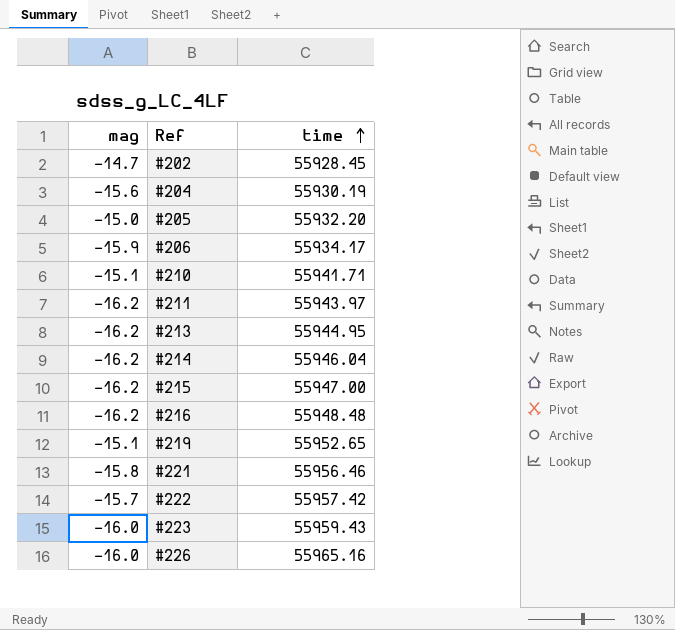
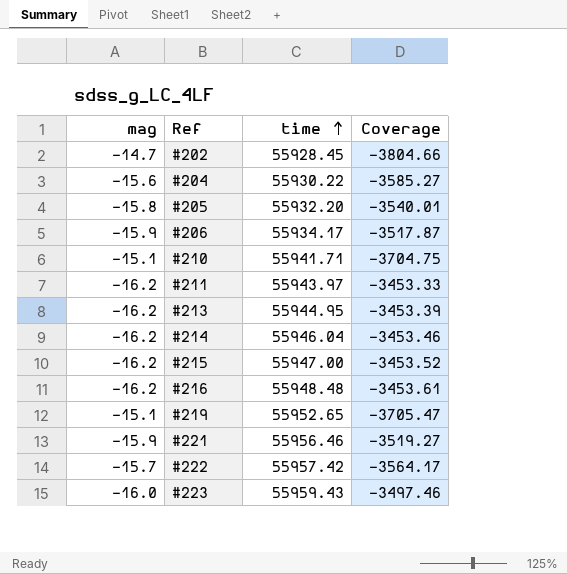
column Coverage | formula: none -> [time] / [mag]
row #226: -16.0 | 55965.16 -> none
#204 | time: 55930.19 -> 55930.22
#205 | mag: -15.0 -> -15.8
#221 | mag: -15.8 -> -15.9

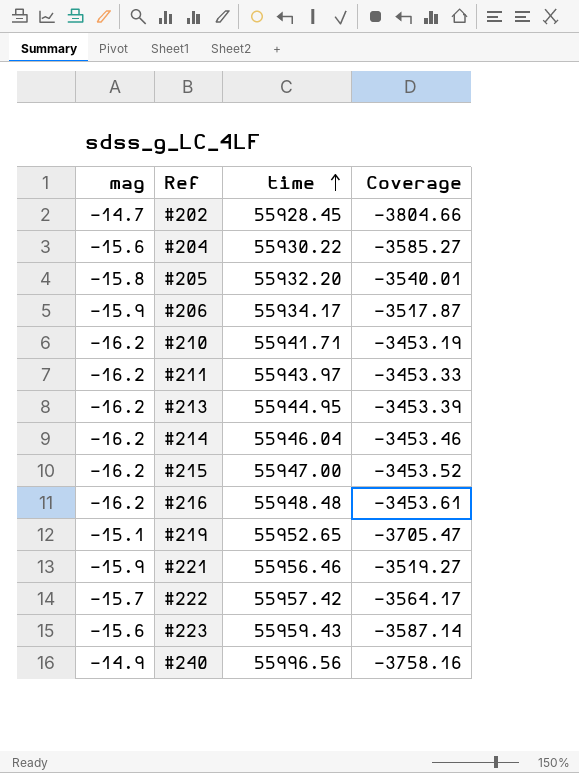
#210 | mag: -15.1 -> -16.2
#210 | Coverage: -3704.75 -> -3453.19
#223 | mag: -16.0 -> -15.6
#223 | Coverage: -3497.46 -> -3587.14
row #240: none -> -14.9 | 55996.56 | -3758.16

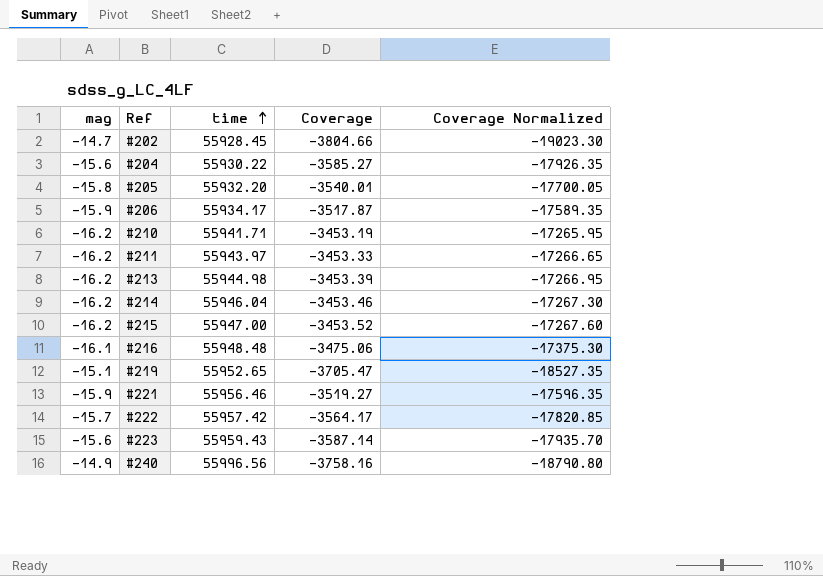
column Coverage Normalized | formula: none -> [Coverage] * 5
#213 | time: 55944.95 -> 55944.98
#216 | mag: -16.2 -> -16.1
#216 | Coverage: -3453.61 -> -3475.06

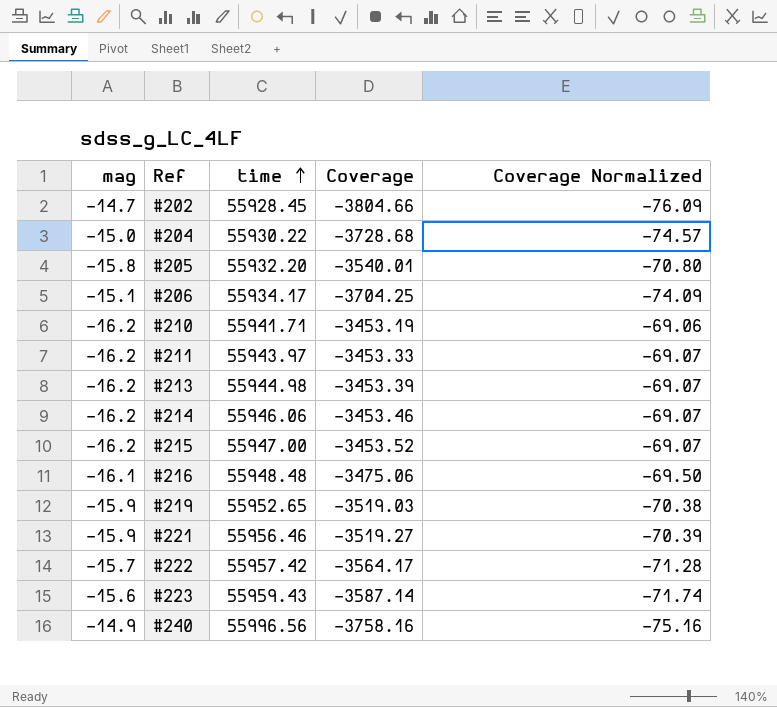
column Coverage Normalized | formula: [Coverage] * 5 -> [Coverage] * 0.02
#204 | mag: -15.6 -> -15.0
#204 | Coverage: -3585.27 -> -3728.68
#206 | mag: -15.9 -> -15.1
#206 | Coverage: -3517.87 -> -3704.25
#214 | time: 55946.04 -> 55946.06
#219 | mag: -15.1 -> -15.9
#219 | Coverage: -3705.47 -> -3519.03

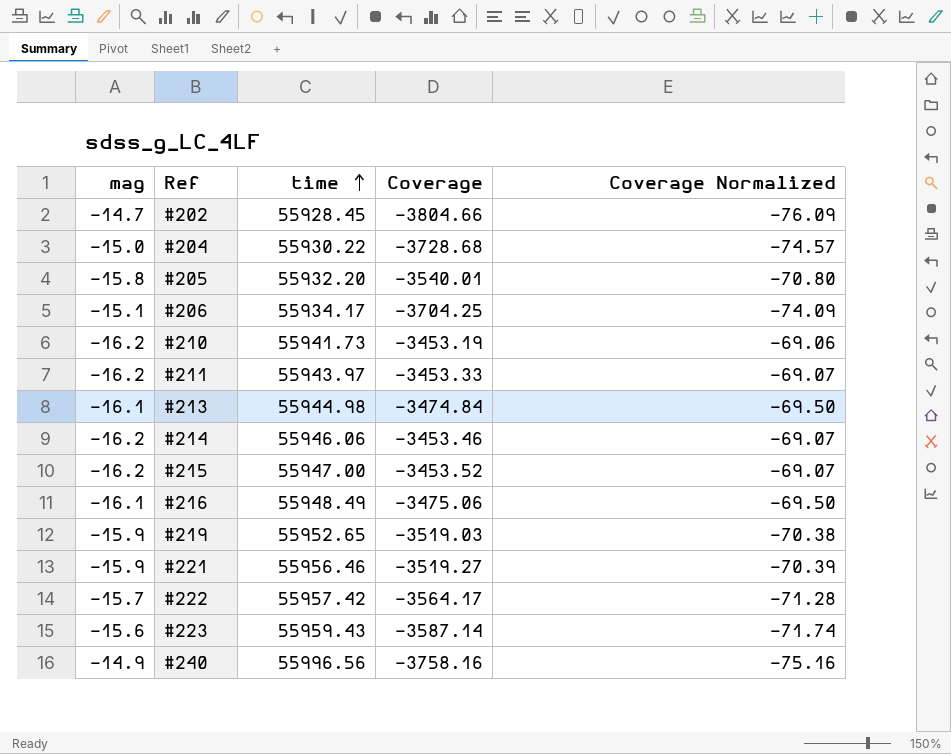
#210 | time: 55941.71 -> 55941.73
#213 | mag: -16.2 -> -16.1
#213 | Coverage: -3453.39 -> -3474.84
#213 | Coverage Normalized: -69.07 -> -69.50
#216 | time: 55948.48 -> 55948.49

